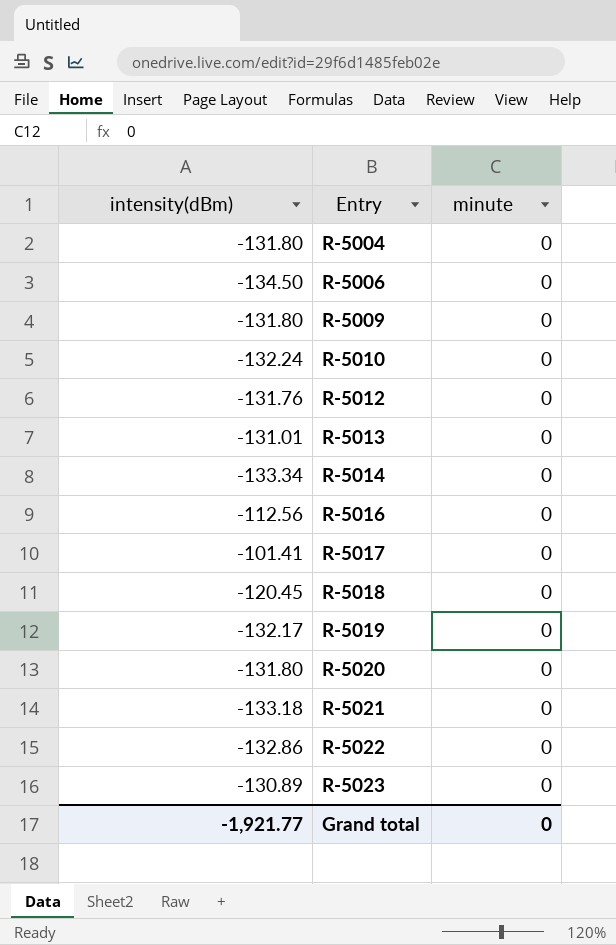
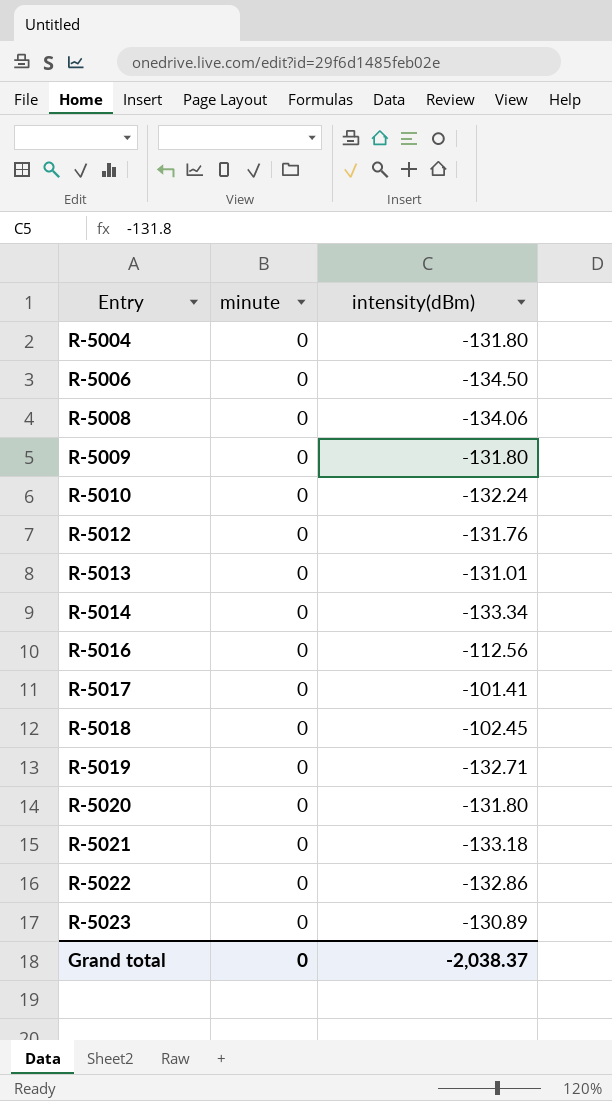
column intensity(dBm) | position: 1 -> 3
row R-5008: none -> 0 | -134.06
R-5018 | intensity(dBm): -120.45 -> -102.45
R-5019 | intensity(dBm): -132.17 -> -132.71
Grand total | intensity(dBm): -1,921.77 -> -2,038.37

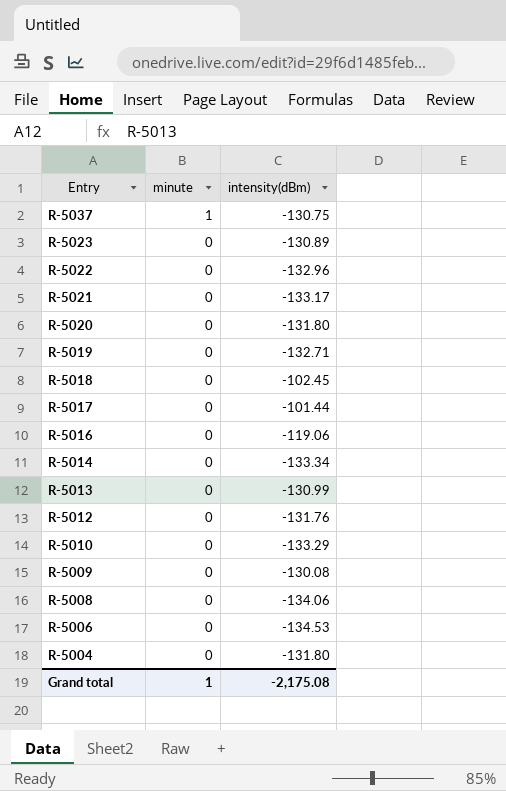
row order: Entry ascending -> Entry descending
row R-5037: none -> 1 | -130.75
R-5022 | intensity(dBm): -132.86 -> -132.96
R-5021 | intensity(dBm): -133.18 -> -133.17
R-5017 | intensity(dBm): -101.41 -> -101.44
R-5016 | intensity(dBm): -112.56 -> -119.06
R-5013 | intensity(dBm): -131.01 -> -130.99
R-5010 | intensity(dBm): -132.24 -> -133.29
R-5009 | intensity(dBm): -131.80 -> -130.08
R-5006 | intensity(dBm): -134.50 -> -134.53
Grand total | minute: 0 -> 1
Grand total | intensity(dBm): -2,038.37 -> -2,175.08

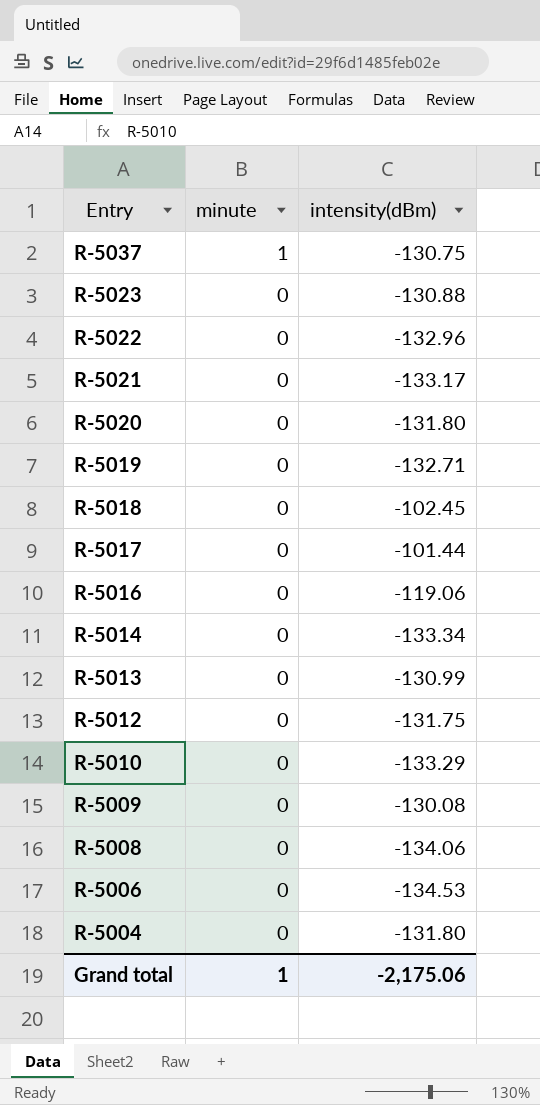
R-5023 | intensity(dBm): -130.89 -> -130.88
R-5012 | intensity(dBm): -131.76 -> -131.75
Grand total | intensity(dBm): -2,175.08 -> -2,175.06

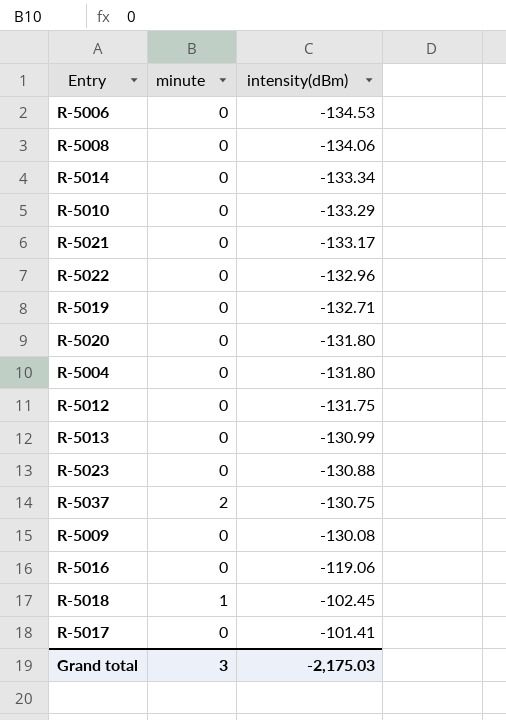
row order: Entry descending -> intensity(dBm) ascending
R-5037 | minute: 1 -> 2
R-5018 | minute: 0 -> 1
R-5017 | intensity(dBm): -101.44 -> -101.41
Grand total | minute: 1 -> 3
Grand total | intensity(dBm): -2,175.06 -> -2,175.03

